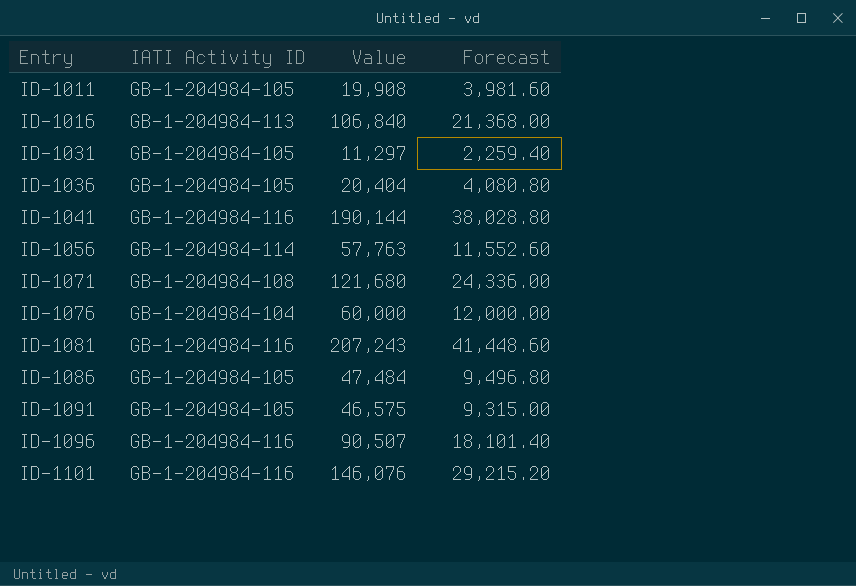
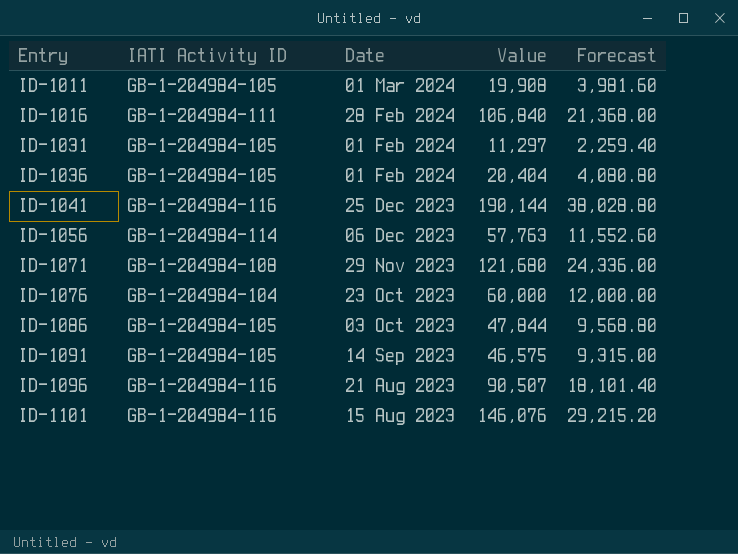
column Date | position: none -> 3
row ID-1081: GB-1-204984-116 | 207,243 | 41,448.60 -> none
ID-1016 | IATI Activity ID: GB-1-204984-113 -> GB-1-204984-111
ID-1086 | Value: 47,484 -> 47,844
ID-1086 | Forecast: 9,496.80 -> 9,568.80

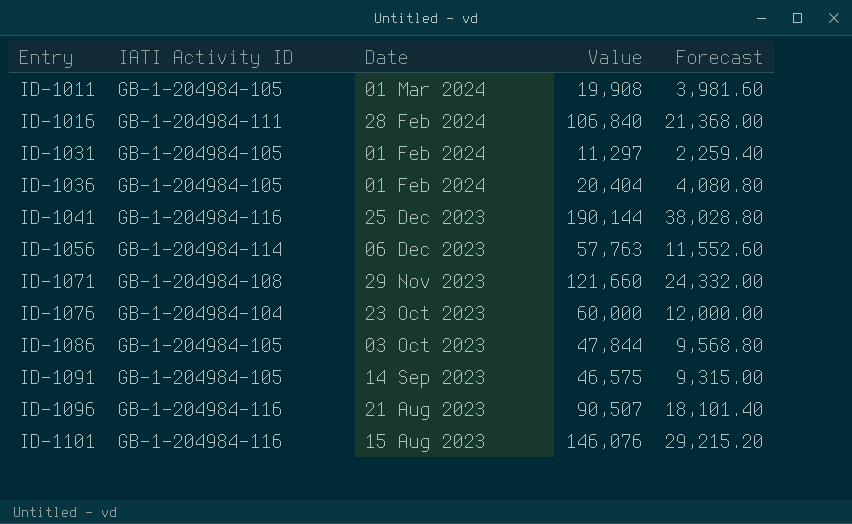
ID-1071 | Value: 121,680 -> 121,660
ID-1071 | Forecast: 24,336.00 -> 24,332.00

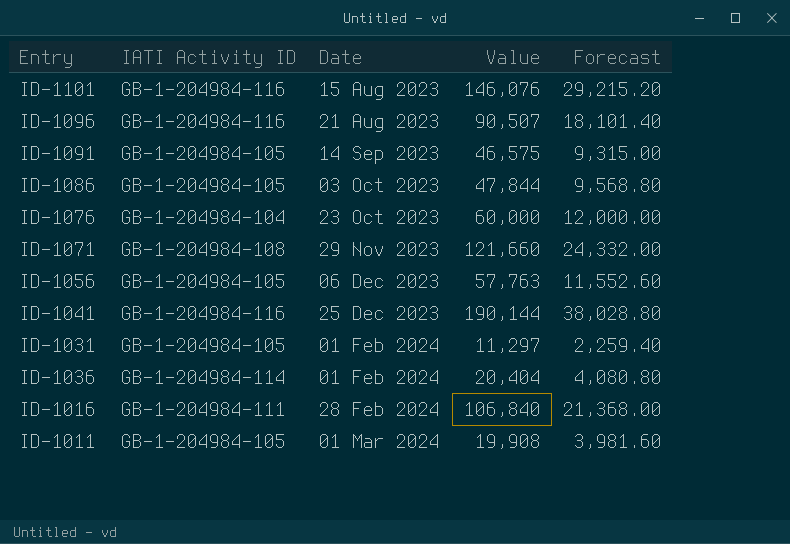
row order: Entry ascending -> Date ascending
ID-1056 | IATI Activity ID: GB-1-204984-114 -> GB-1-204984-105
ID-1036 | IATI Activity ID: GB-1-204984-105 -> GB-1-204984-114

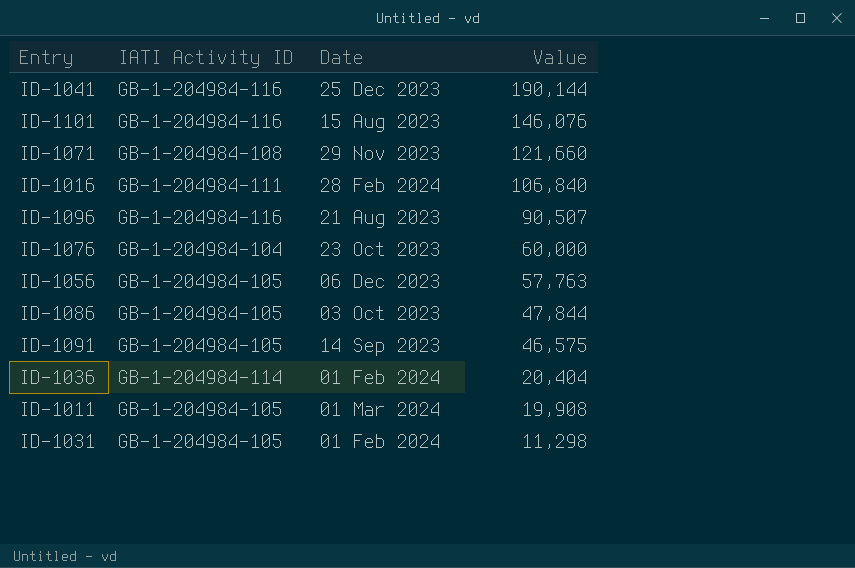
row order: Date ascending -> Value descending
column Forecast | formula: [Value] * 0.2 -> none
ID-1031 | Value: 11,297 -> 11,298

